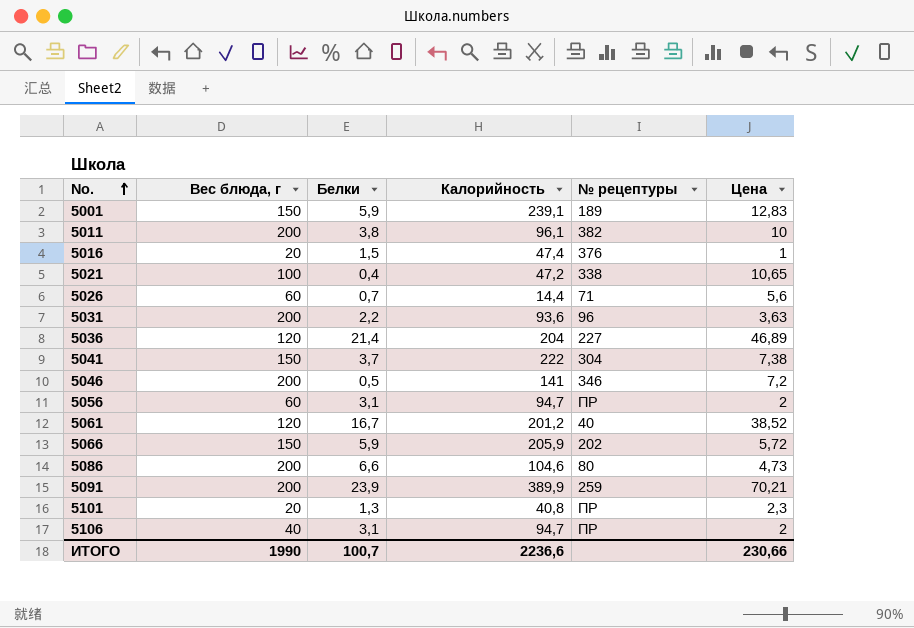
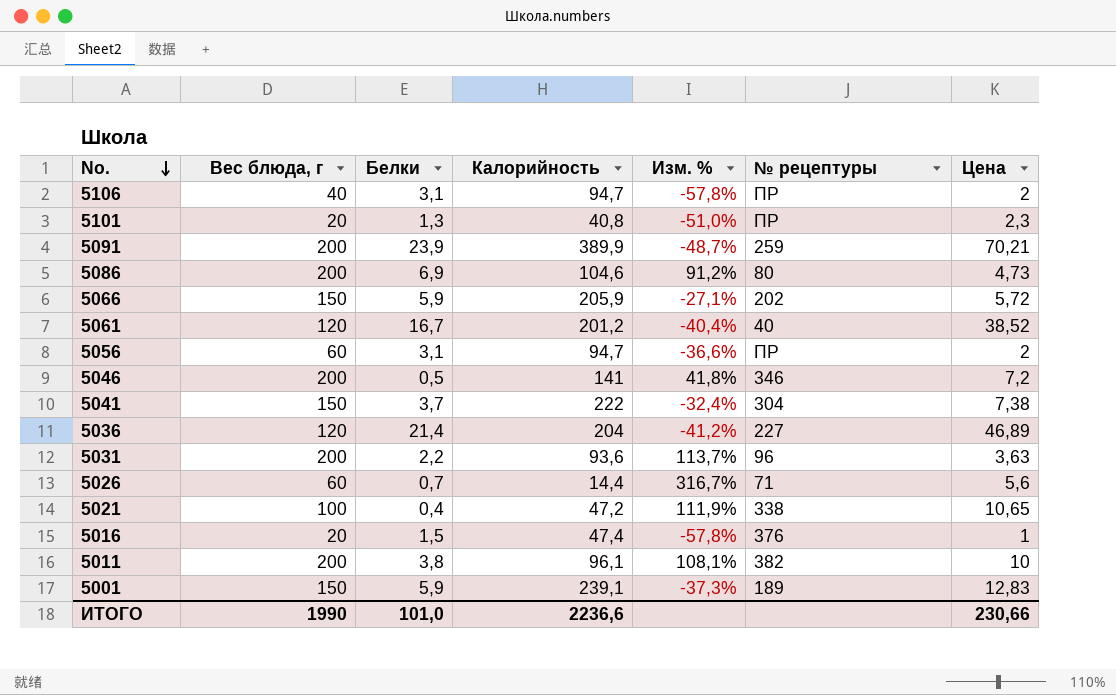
row order: No. ascending -> No. descending
column Изм. % | formula: none -> ([Вес блюда, г] - [Калорийность]) / [Калорийность]
5086 | Белки: 6,6 -> 6,9
ИТОГО | Белки: 100,7 -> 101,0

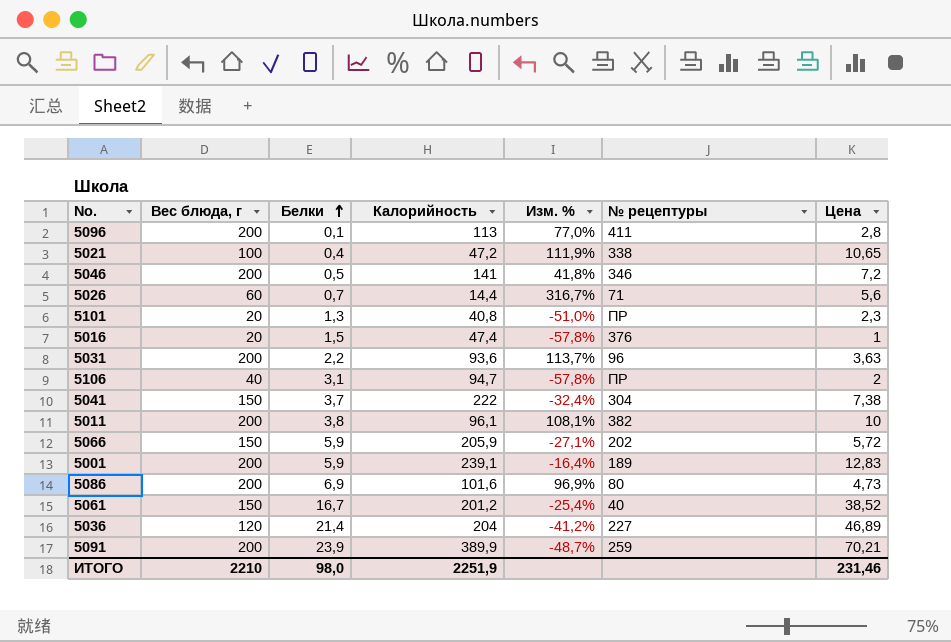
row order: No. descending -> Белки ascending
row 5056: 60 | 3,1 | 94,7 | -36,6% | ПР | 2 -> none
row 5096: none -> 200 | 0,1 | 113 | 77,0% | 411 | 2,8
5001 | Вес блюда, г: 150 -> 200
5001 | Изм. %: -37,3% -> -16,4%
5086 | Калорийность: 104,6 -> 101,6
5086 | Изм. %: 91,2% -> 96,9%
5061 | Вес блюда, г: 120 -> 150
5061 | Изм. %: -40,4% -> -25,4%
ИТОГО | Вес блюда, г: 1990 -> 2210
ИТОГО | Белки: 101,0 -> 98,0
ИТОГО | Калорийность: 2236,6 -> 2251,9
ИТОГО | Цена: 230,66 -> 231,46

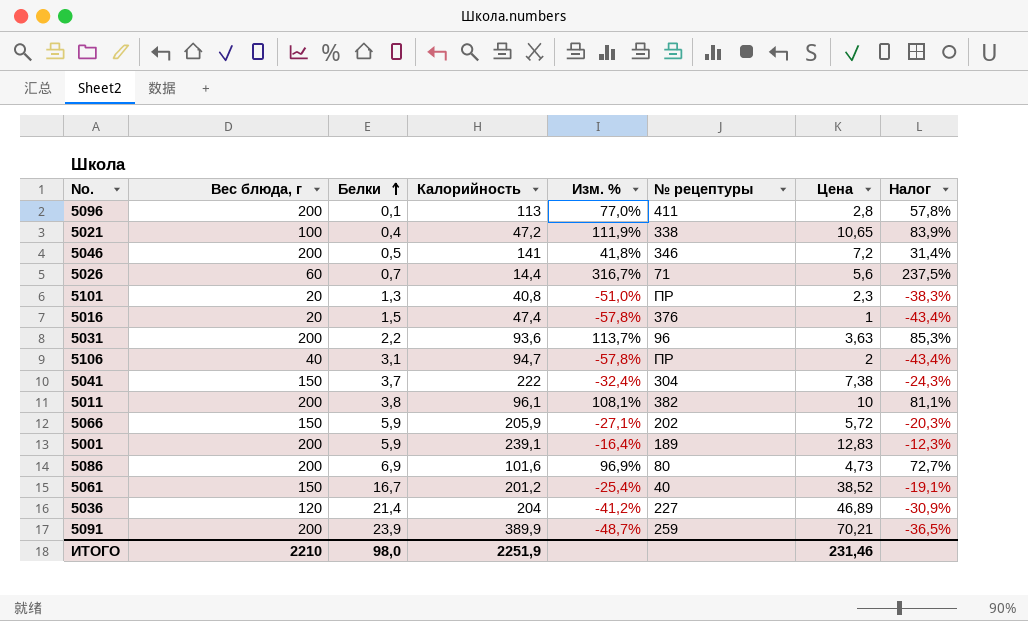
column Налог | formula: none -> [Изм. %] * 0,75

